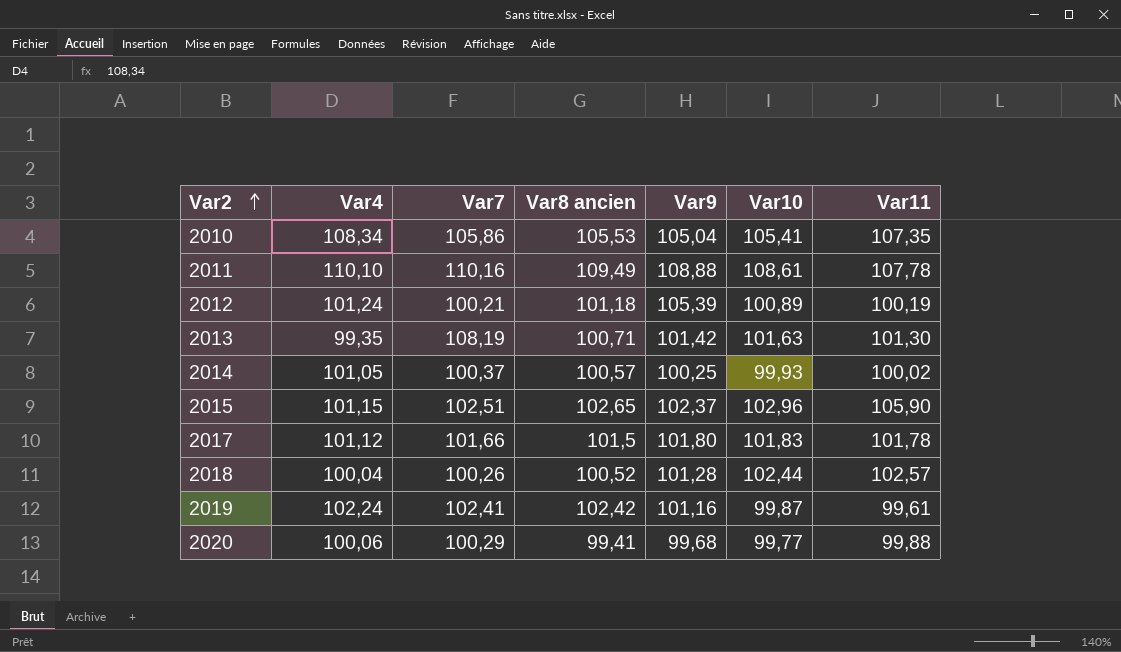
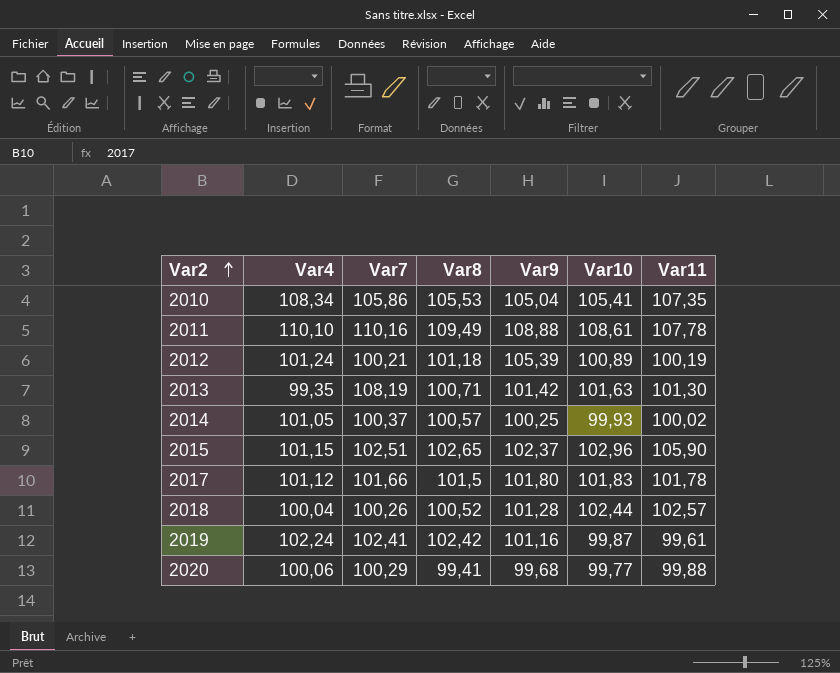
column name: Var8 ancien -> Var8

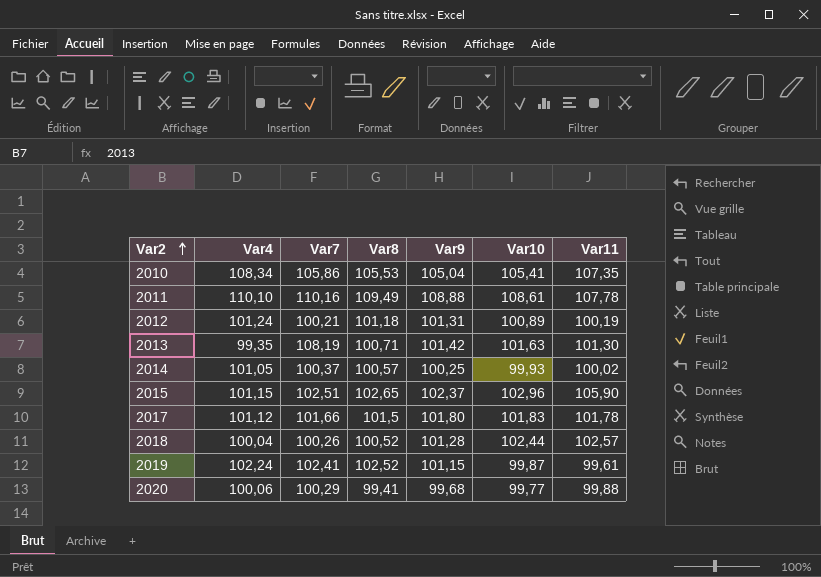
2012 | Var9: 105,39 -> 101,31
2019 | Var8: 102,42 -> 102,52
2019 | Var9: 101,16 -> 101,15

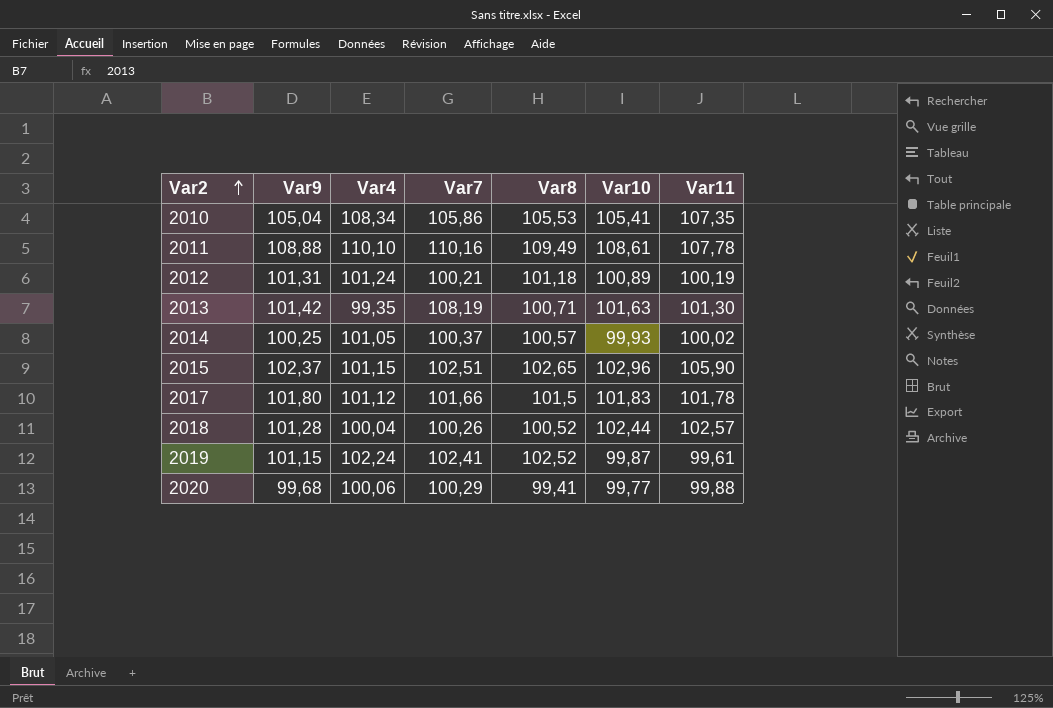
column Var9 | position: 5 -> 2

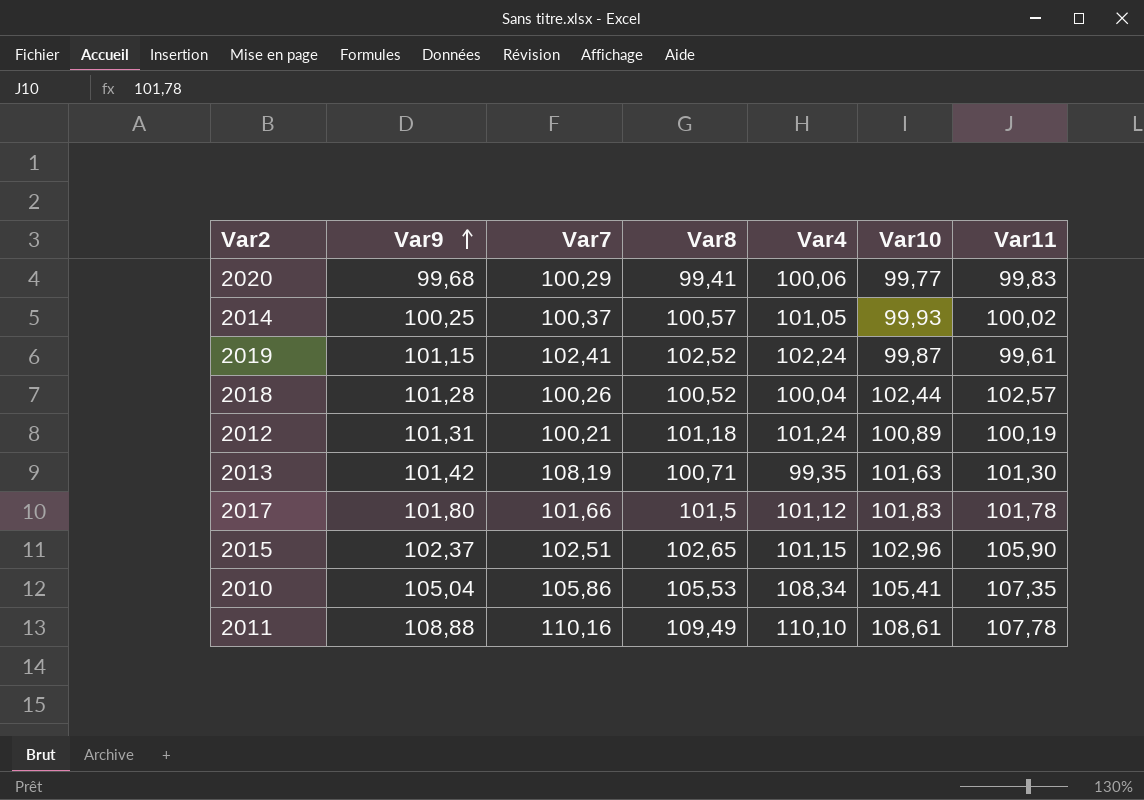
row order: Var2 ascending -> Var9 ascending
column Var4 | position: 3 -> 5
2020 | Var11: 99,88 -> 99,83

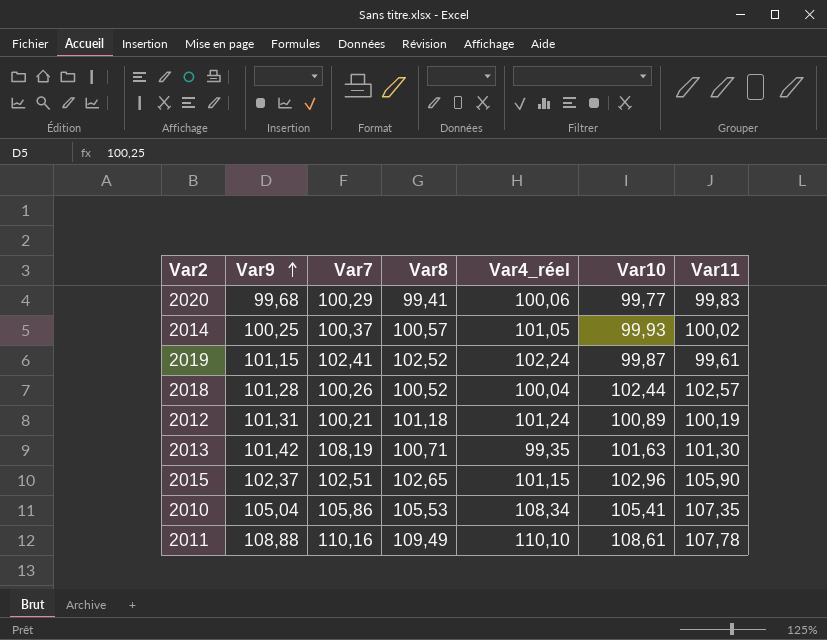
column name: Var4 -> Var4_réel
row 2017: 101,80 | 101,66 | 101,5 | 101,12 | 101,83 | 101,78 -> none

